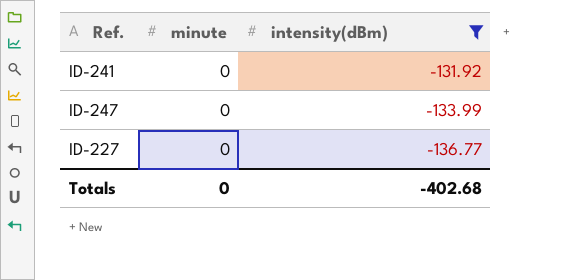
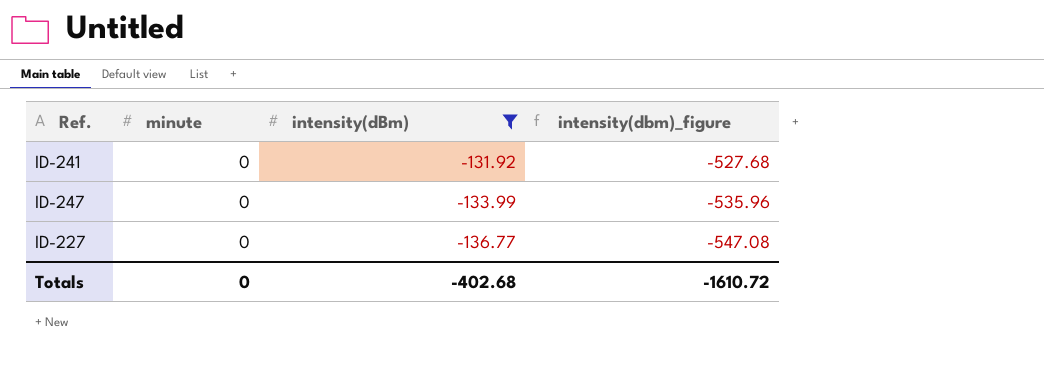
column intensity(dbm)_figure | formula: none -> [intensity(dBm)] * 4

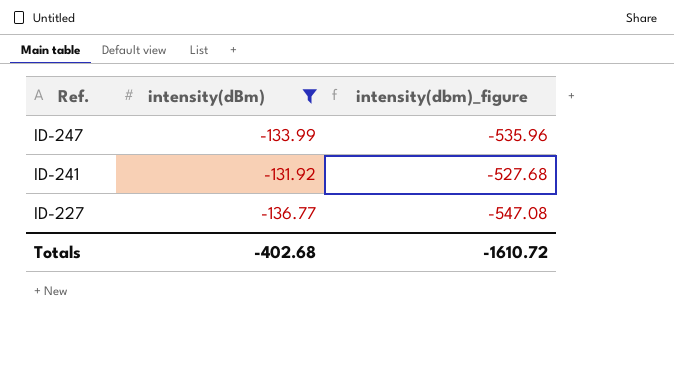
row order: intensity(dBm) descending -> Ref. descending
column minute | position: 2 -> none

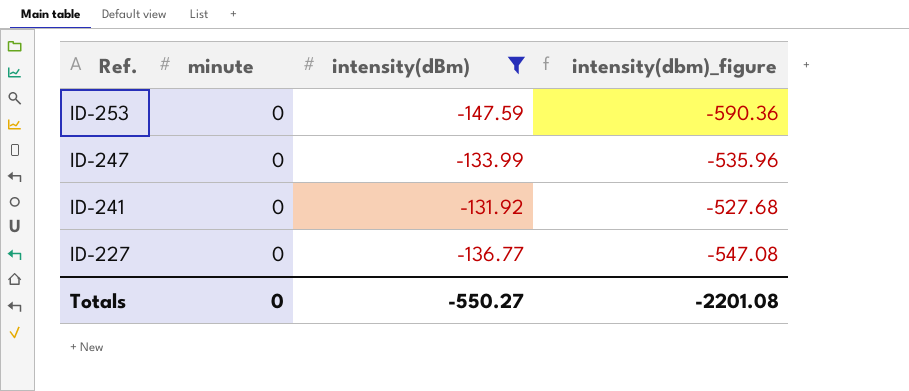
column minute | position: none -> 2
row ID-253: none -> 0 | -147.59 | -590.36
Totals | intensity(dBm): -402.68 -> -550.27
Totals | intensity(dbm)_figure: -1610.72 -> -2201.08

